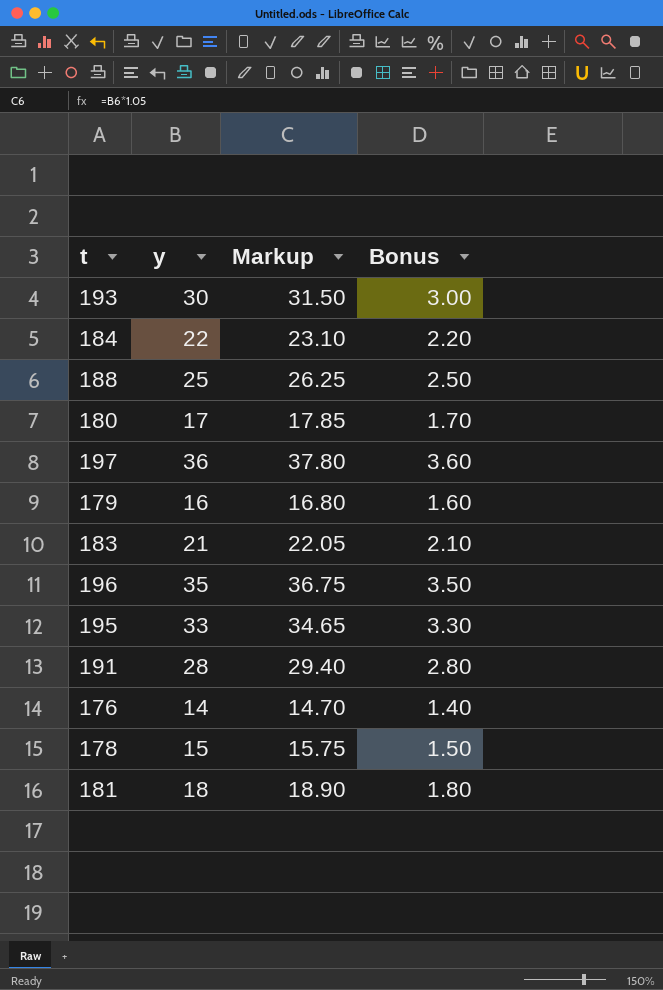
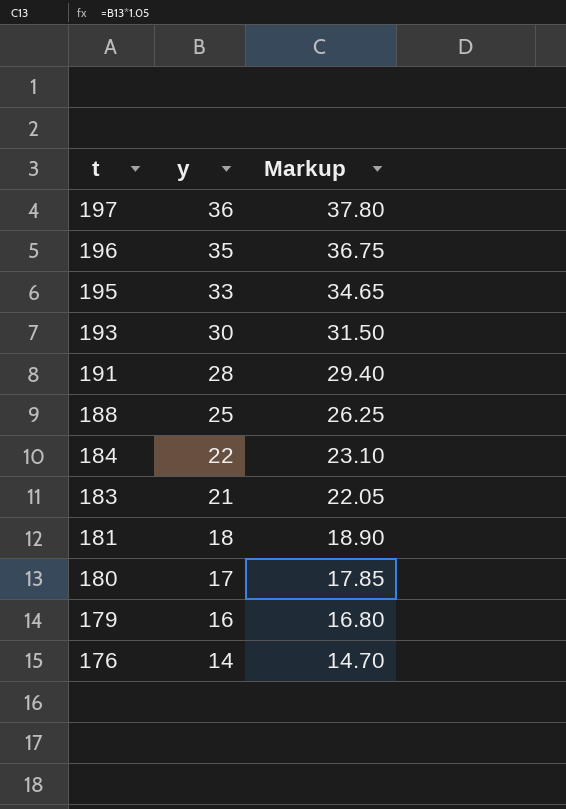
row order: none -> t descending
column Bonus | formula: [y] * 0.1 -> none
row 178: 15 | 15.75 | 1.50 -> none

